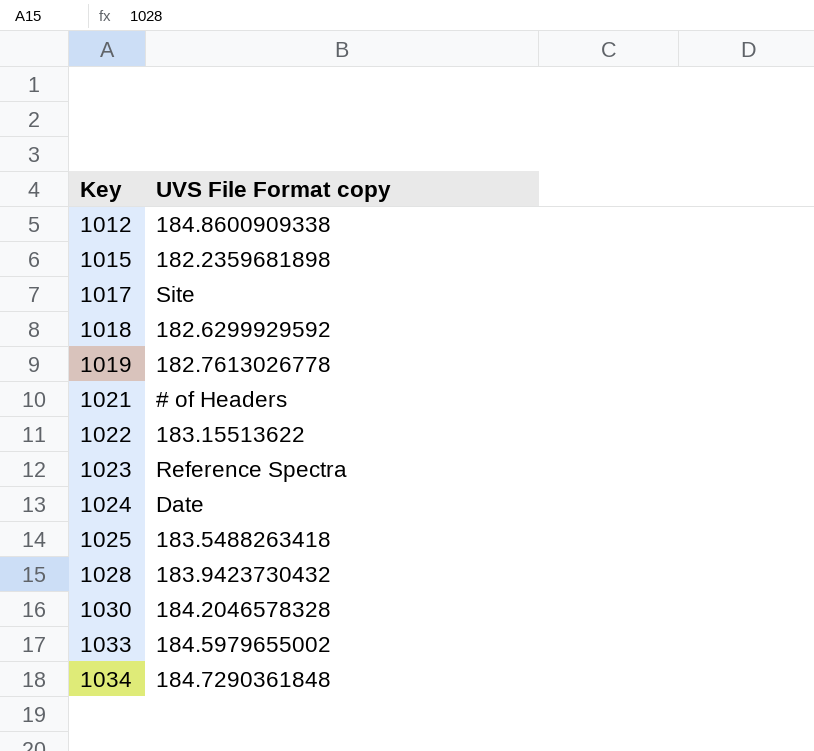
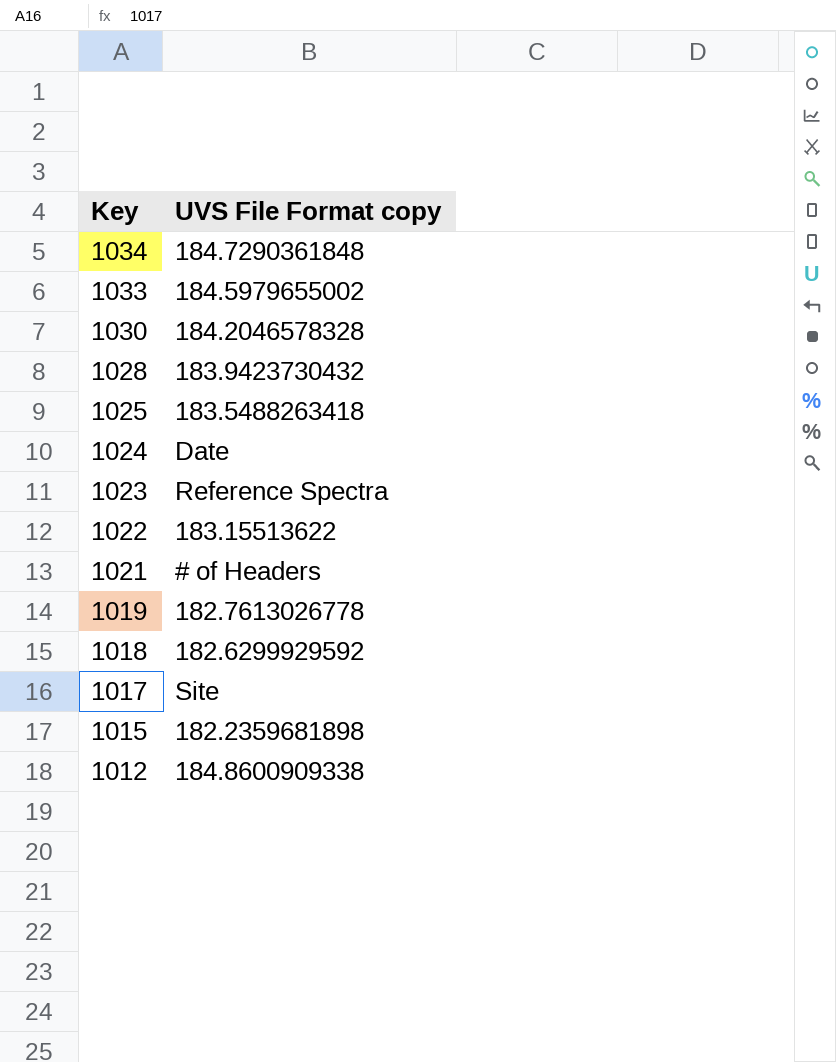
row order: Key ascending -> Key descending

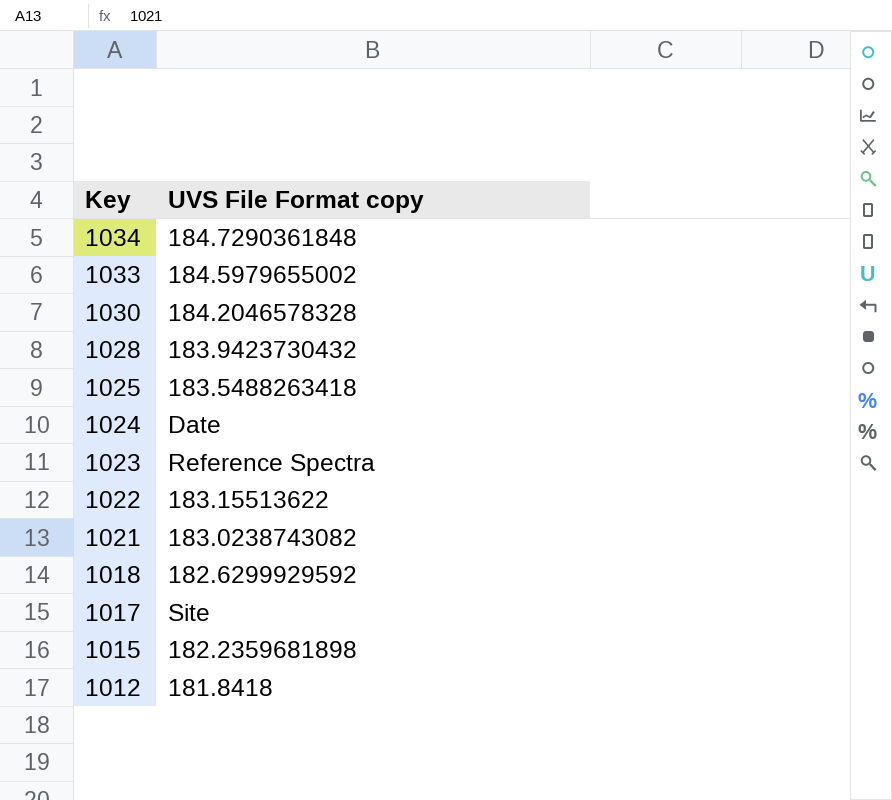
row 1019: 182.7613026778 -> none
1021 | UVS File Format copy: # of Headers -> 183.0238743082
1012 | UVS File Format copy: 184.8600909338 -> 181.8418

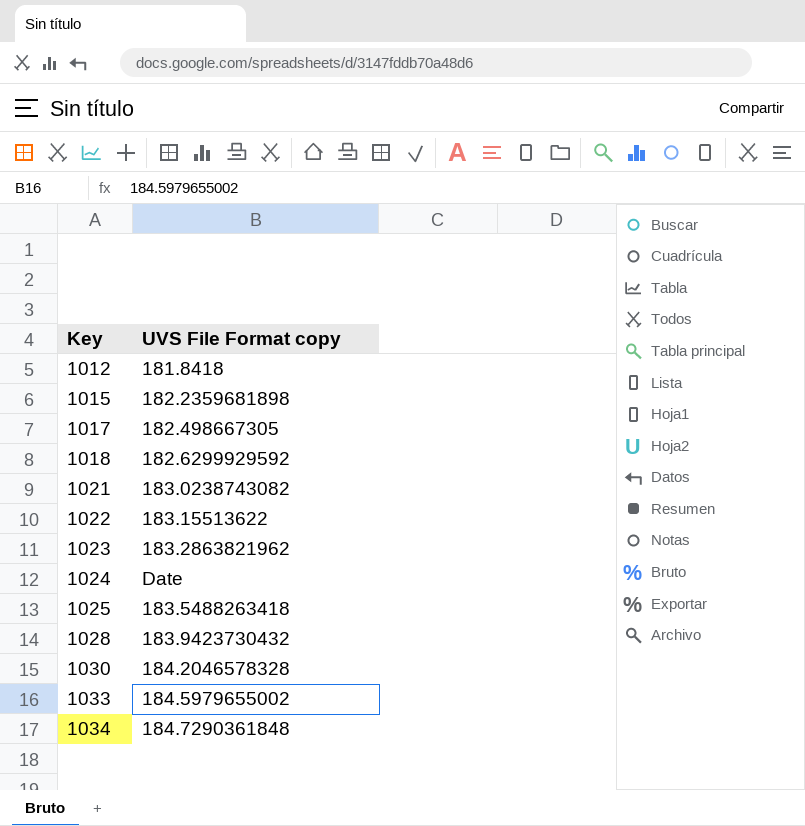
row order: Key descending -> Key ascending
1017 | UVS File Format copy: Site -> 182.498667305
1023 | UVS File Format copy: Reference Spectra -> 183.2863821962

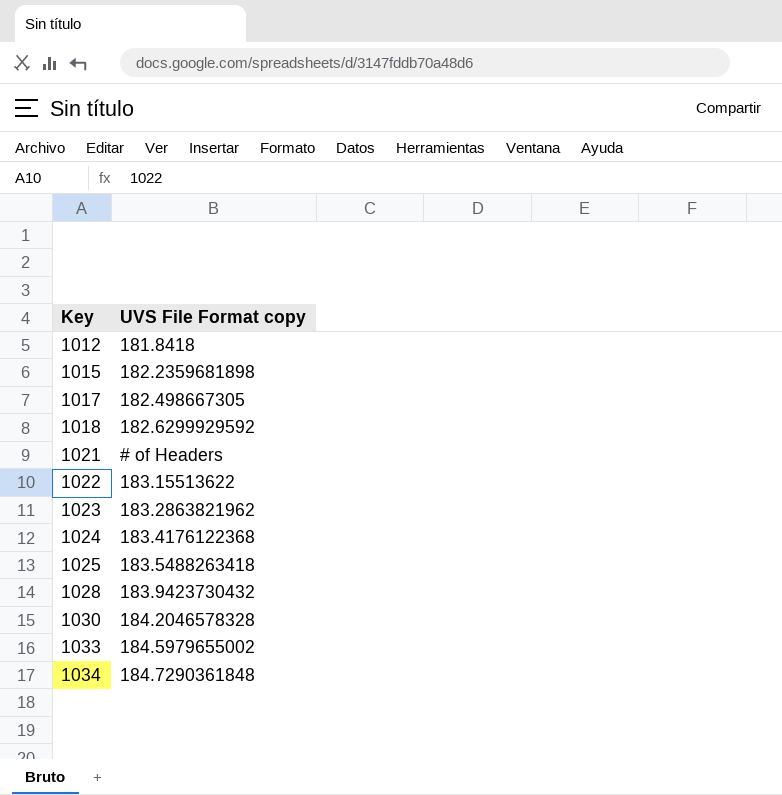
1021 | UVS File Format copy: 183.0238743082 -> # of Headers
1024 | UVS File Format copy: Date -> 183.4176122368

